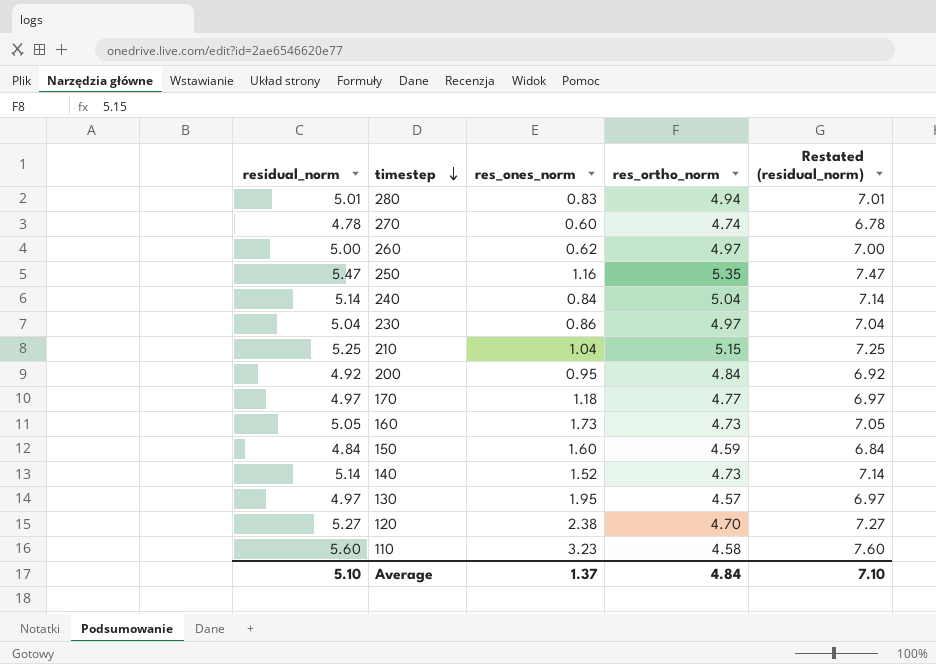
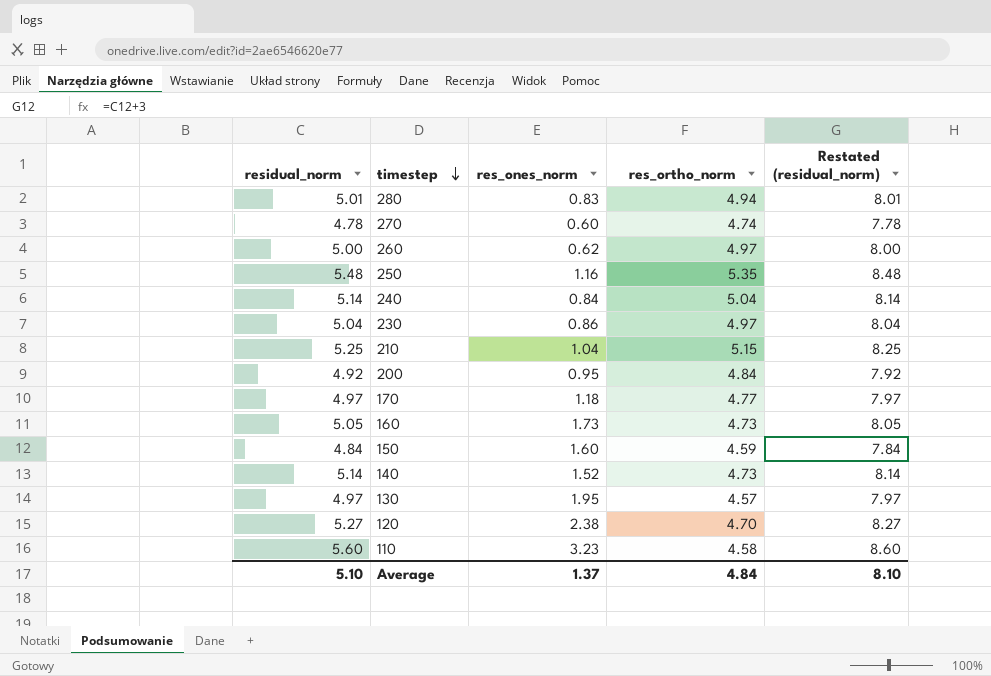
column Restated (residual_norm) | formula: [residual_norm] + 2 -> [residual_norm] + 3
250 | residual_norm: 5.47 -> 5.48
Average | Restated (residual_norm): 7.10 -> 8.10

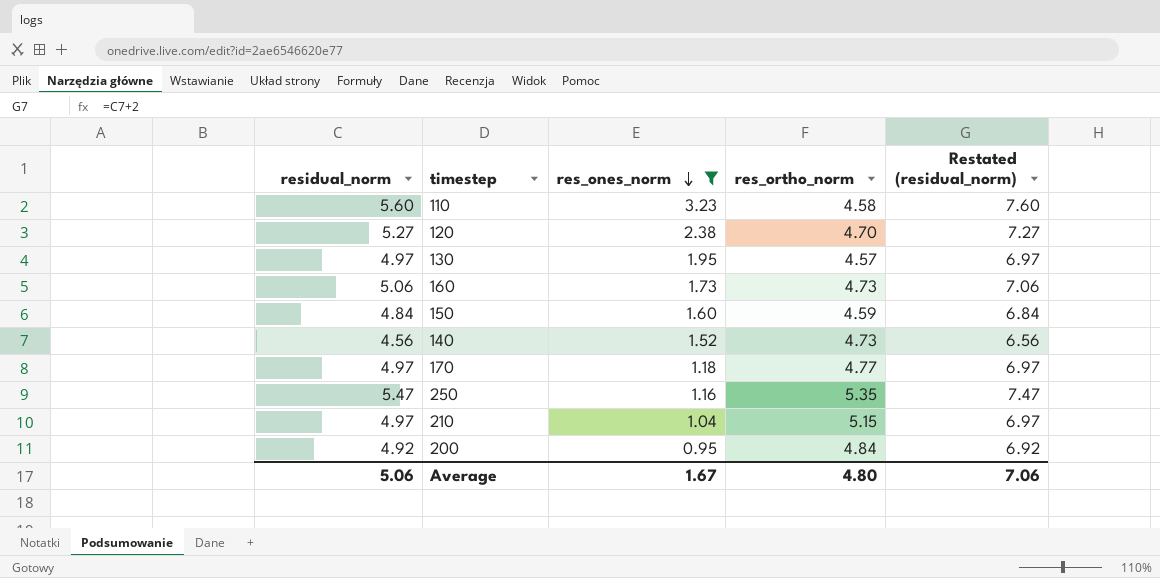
filter: none -> res_ones_norm >= 0.95
row order: timestep descending -> res_ones_norm descending
column Restated (residual_norm) | formula: [residual_norm] + 3 -> [residual_norm] + 2
160 | residual_norm: 5.05 -> 5.06
140 | residual_norm: 5.14 -> 4.56
250 | residual_norm: 5.48 -> 5.47
210 | residual_norm: 5.25 -> 4.97
Average | residual_norm: 5.10 -> 5.06
Average | res_ones_norm: 1.37 -> 1.67
Average | res_ortho_norm: 4.84 -> 4.80
Average | Restated (residual_norm): 8.10 -> 7.06

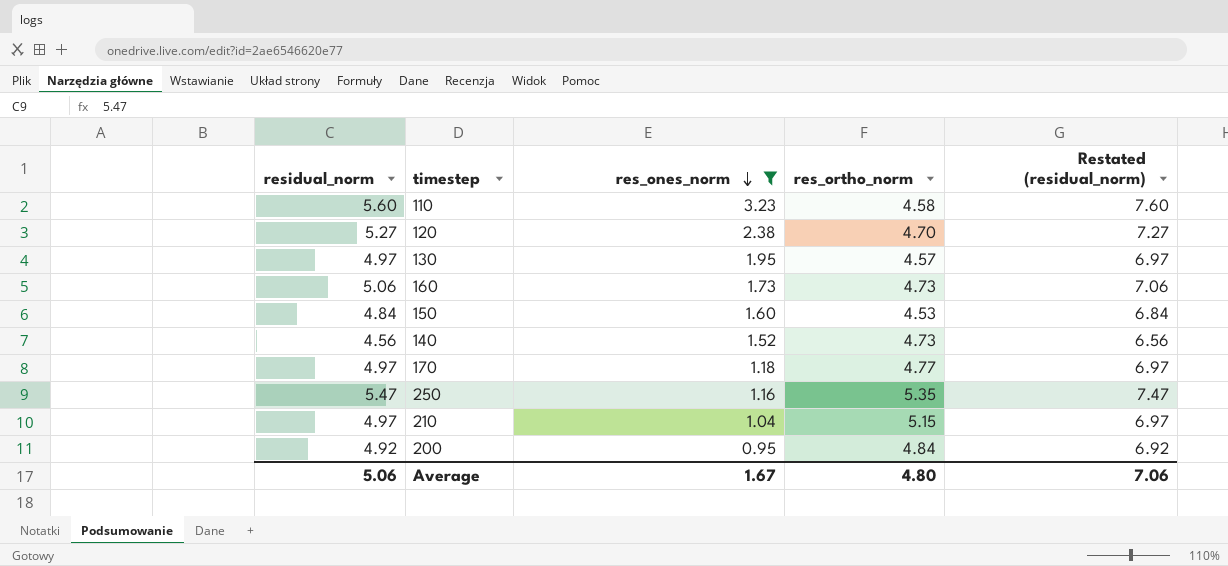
150 | res_ortho_norm: 4.59 -> 4.53

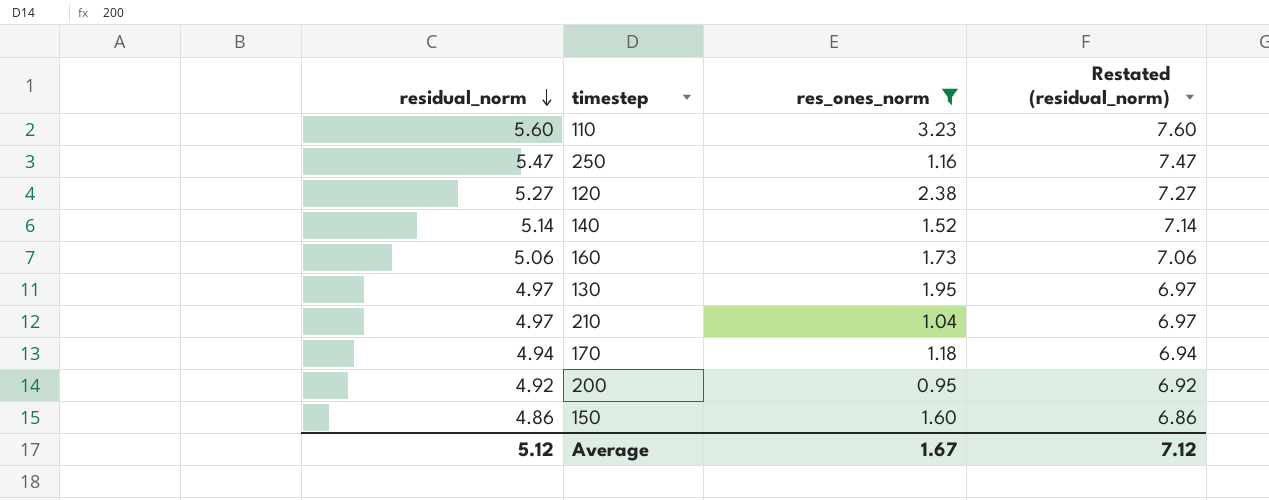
row order: res_ones_norm descending -> residual_norm descending
column res_ortho_norm | position: 4 -> none
140 | residual_norm: 4.56 -> 5.14
140 | Restated (residual_norm): 6.56 -> 7.14
170 | residual_norm: 4.97 -> 4.94
170 | Restated (residual_norm): 6.97 -> 6.94
150 | residual_norm: 4.84 -> 4.86
150 | Restated (residual_norm): 6.84 -> 6.86
Average | residual_norm: 5.06 -> 5.12
Average | Restated (residual_norm): 7.06 -> 7.12

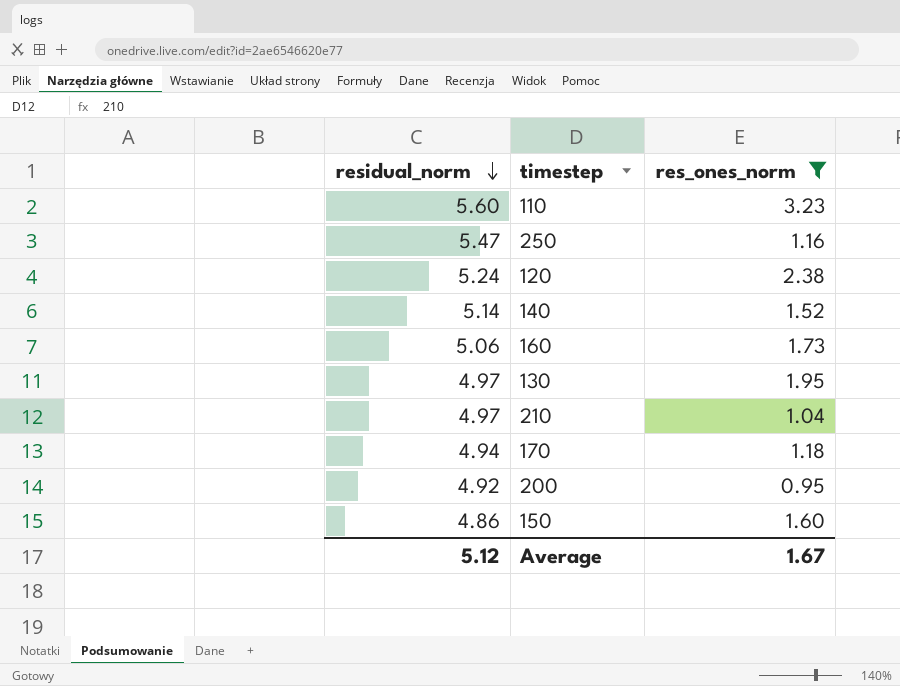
column Restated (residual_norm) | formula: [residual_norm] + 2 -> none
120 | residual_norm: 5.27 -> 5.24

